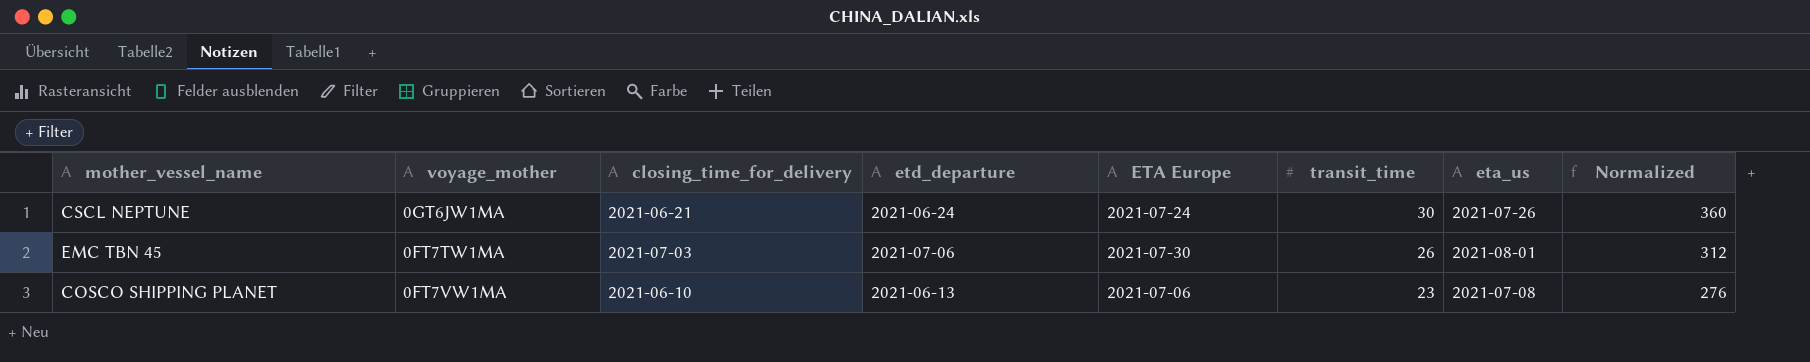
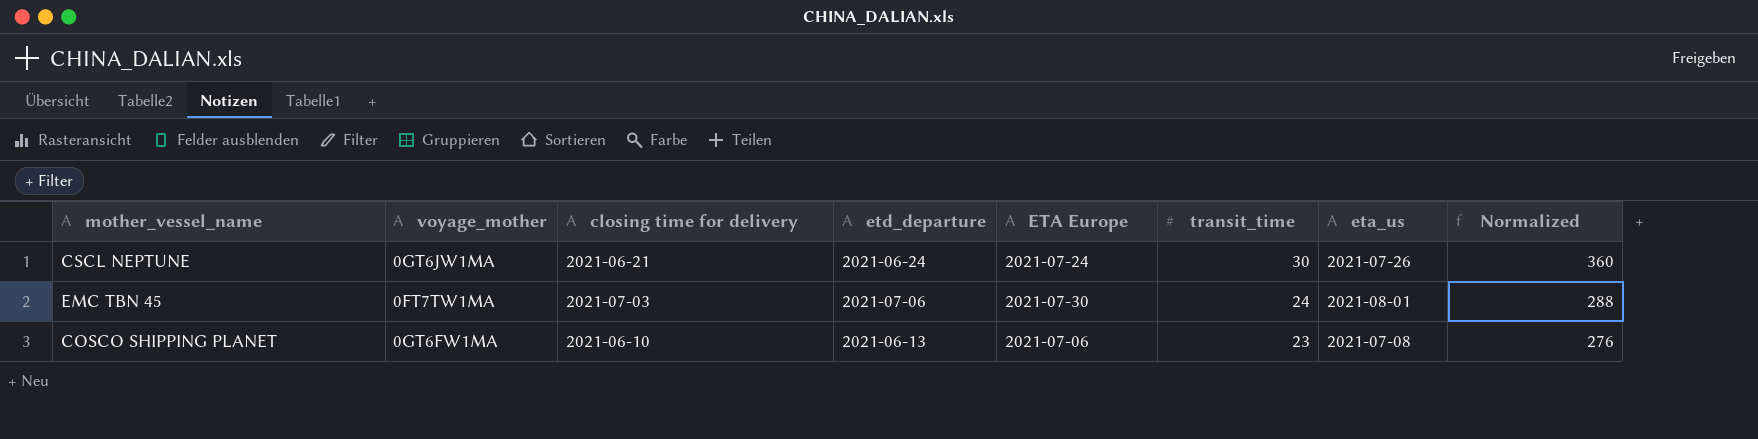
column name: closing_time_for_delivery -> closing time for delivery
EMC TBN 45 | transit_time: 26 -> 24
EMC TBN 45 | Normalized: 312 -> 288
COSCO SHIPPING PLANET | voyage_mother: 0FT7VW1MA -> 0GT6FW1MA

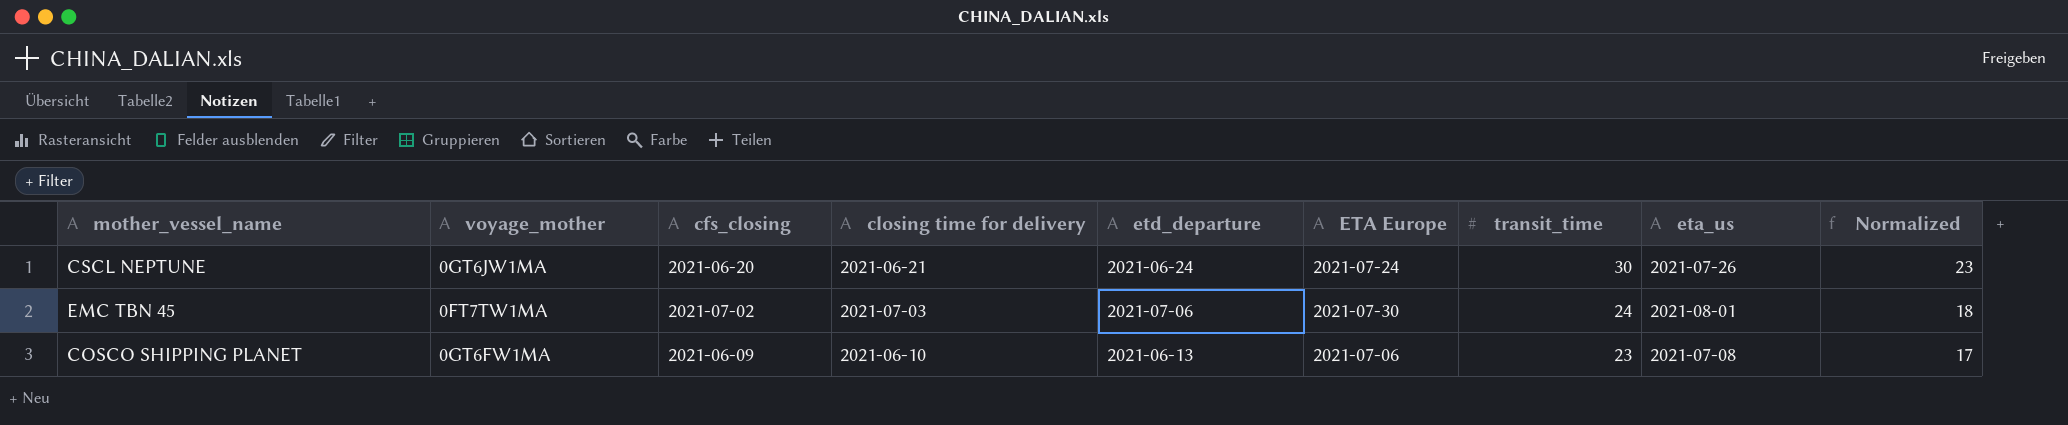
column cfs_closing | position: none -> 3
column Normalized | formula: [transit_time] * 12 -> [transit_time] * 0.75

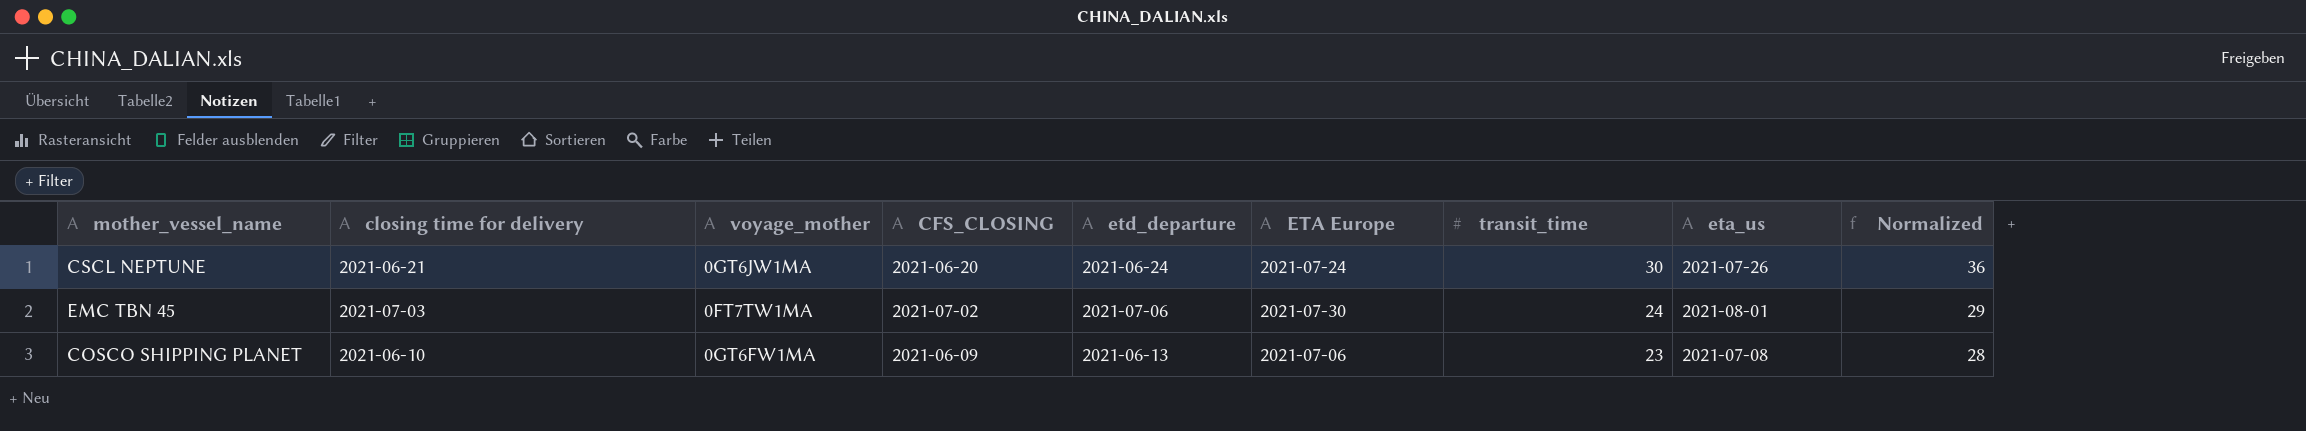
column closing time for delivery | position: 4 -> 2
column name: cfs_closing -> CFS_CLOSING
column Normalized | formula: [transit_time] * 0.75 -> [transit_time] * 1.2

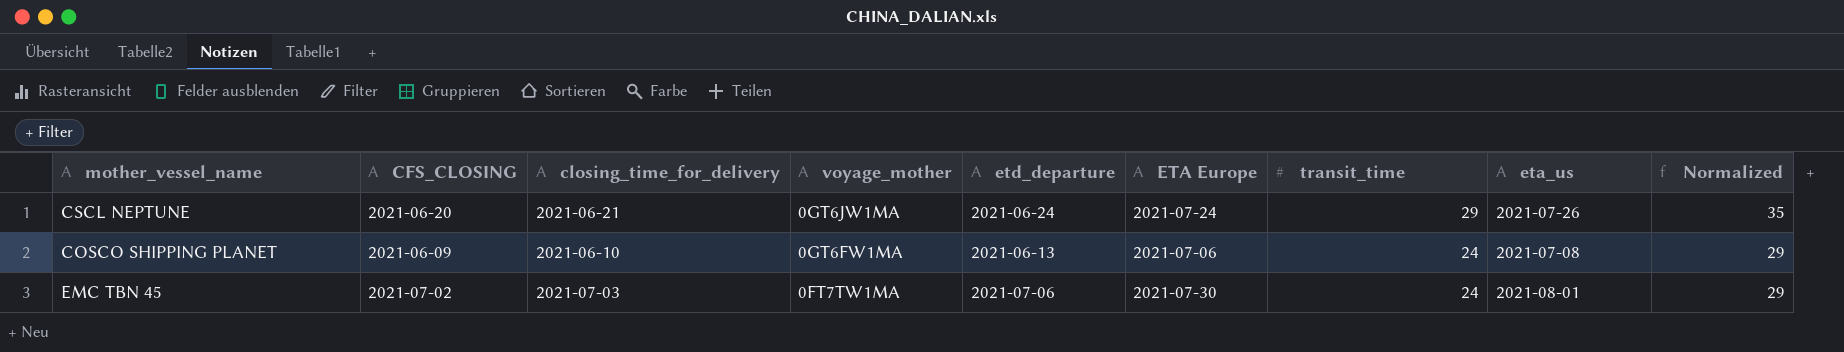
row order: transit_time descending -> voyage_mother descending
column CFS_CLOSING | position: 4 -> 2
column name: closing time for delivery -> closing_time_for_delivery
CSCL NEPTUNE | transit_time: 30 -> 29
CSCL NEPTUNE | Normalized: 36 -> 35
COSCO SHIPPING PLANET | transit_time: 23 -> 24
COSCO SHIPPING PLANET | Normalized: 28 -> 29

